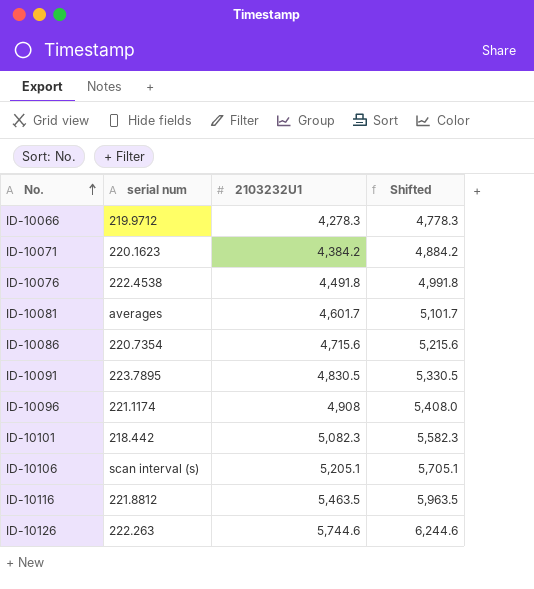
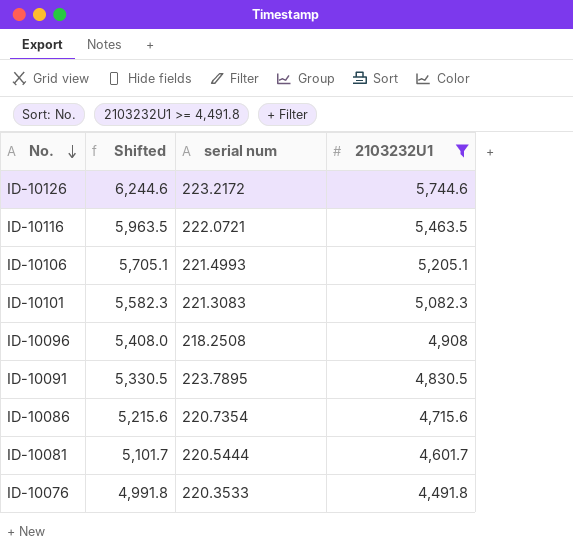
filter: none -> 2103232U1 >= 4,491.8
row order: No. ascending -> No. descending
column Shifted | position: 4 -> 2
ID-10126 | serial num: 222.263 -> 223.2172
ID-10116 | serial num: 221.8812 -> 222.0721
ID-10106 | serial num: scan interval (s) -> 221.4993
ID-10101 | serial num: 218.442 -> 221.3083
ID-10096 | serial num: 221.1174 -> 218.2508
ID-10081 | serial num: averages -> 220.5444
ID-10076 | serial num: 222.4538 -> 220.3533

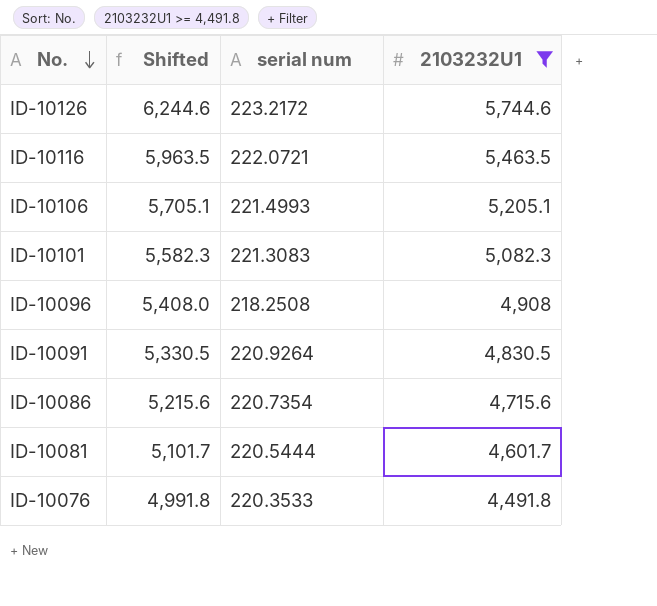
ID-10091 | serial num: 223.7895 -> 220.9264

